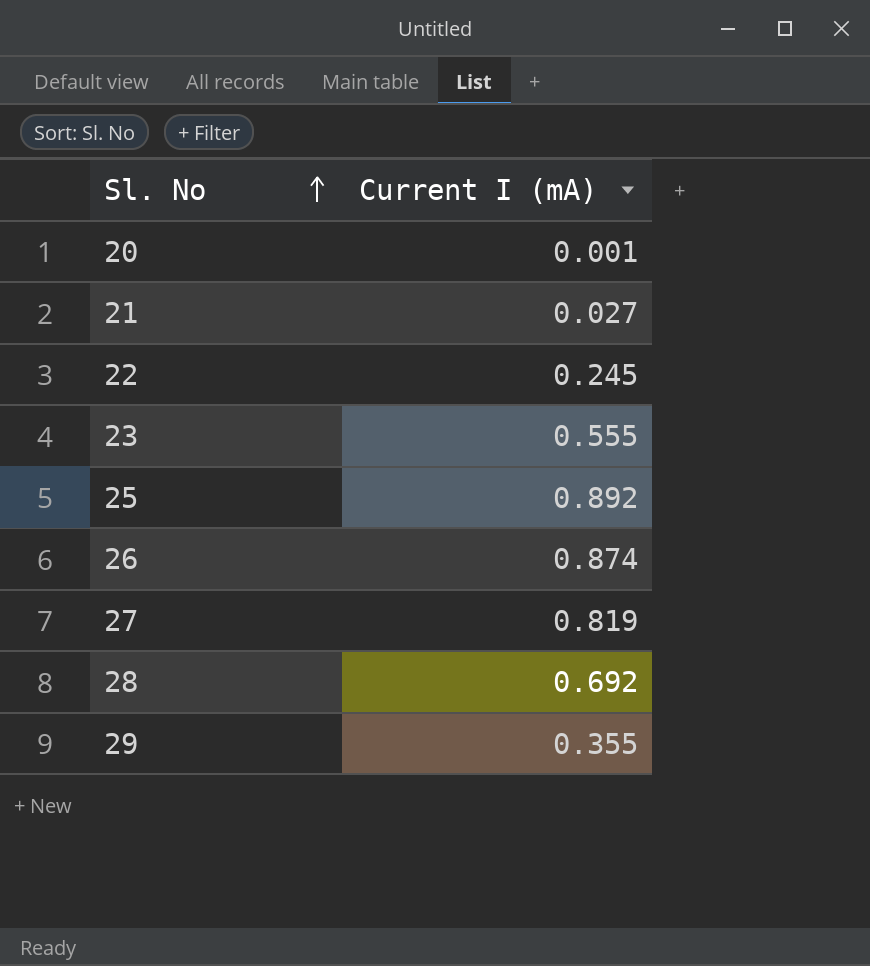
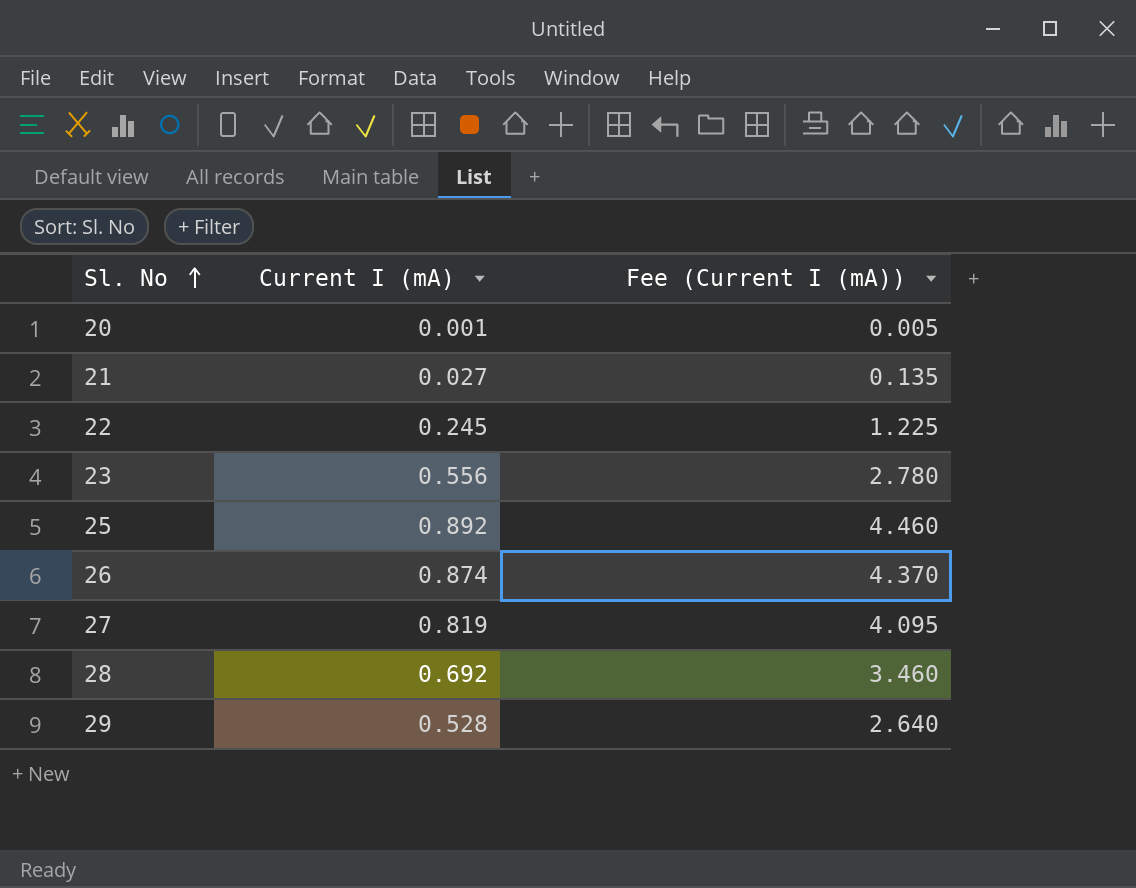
column Fee (Current I (mA)) | formula: none -> [Current I (mA)] * 5
23 | Current I (mA): 0.555 -> 0.556
29 | Current I (mA): 0.355 -> 0.528

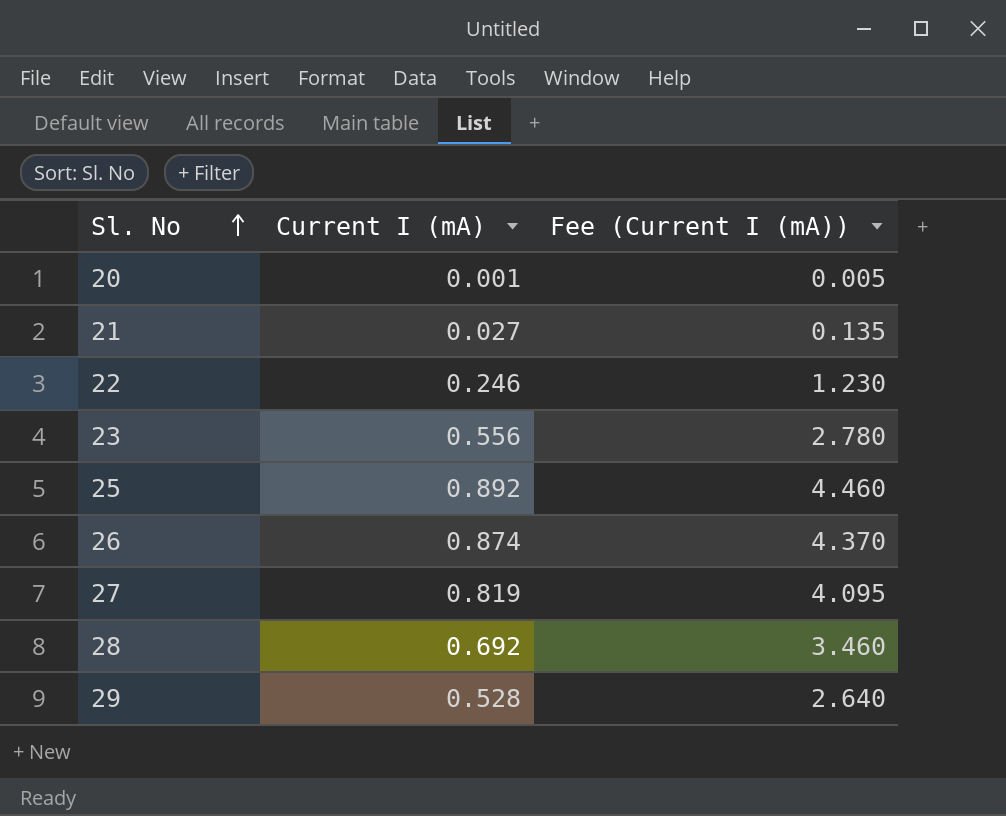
22 | Current I (mA): 0.245 -> 0.246
22 | Fee (Current I (mA)): 1.225 -> 1.230

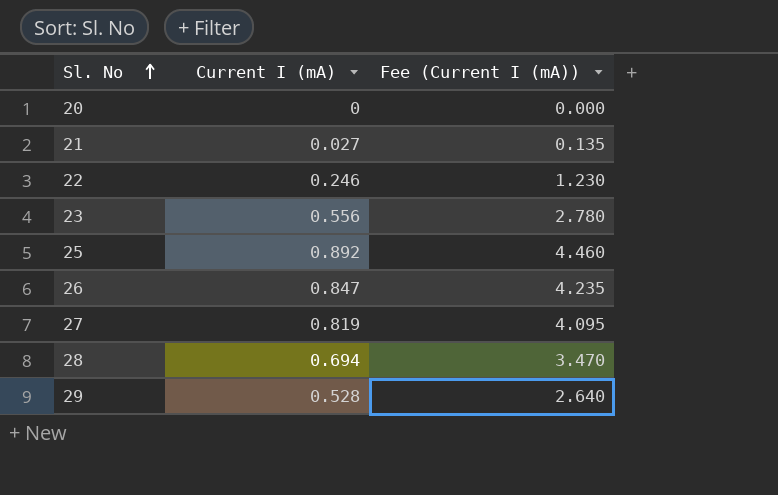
20 | Current I (mA): 0.001 -> 0
20 | Fee (Current I (mA)): 0.005 -> 0.000
26 | Current I (mA): 0.874 -> 0.847
26 | Fee (Current I (mA)): 4.370 -> 4.235
28 | Current I (mA): 0.692 -> 0.694
28 | Fee (Current I (mA)): 3.460 -> 3.470

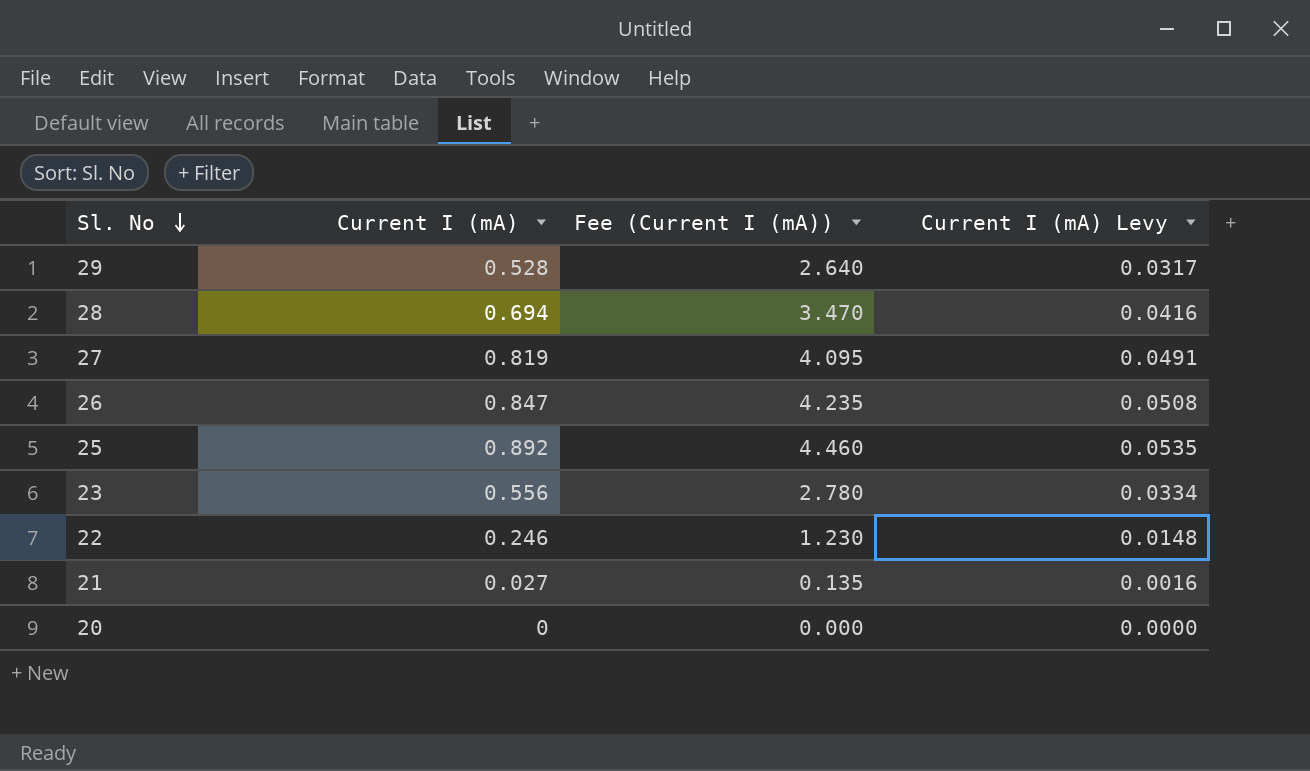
row order: Sl. No ascending -> Sl. No descending
column Current I (mA) Levy | formula: none -> [Current I (mA)] * 0.06

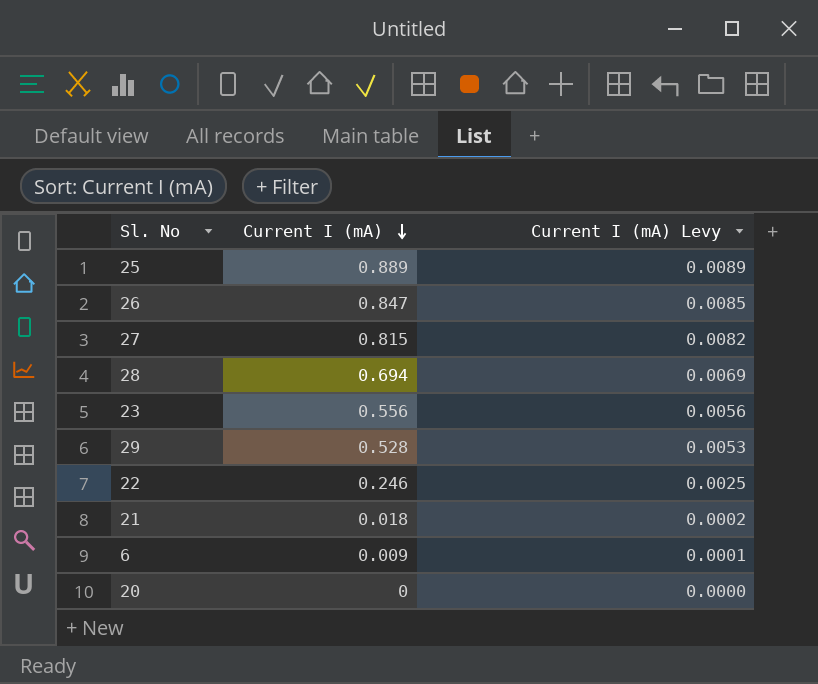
row order: Sl. No descending -> Current I (mA) descending
column Fee (Current I (mA)) | formula: [Current I (mA)] * 5 -> none
column Current I (mA) Levy | formula: [Current I (mA)] * 0.06 -> [Current I (mA)] * 0.01
25 | Current I (mA): 0.892 -> 0.889
27 | Current I (mA): 0.819 -> 0.815
21 | Current I (mA): 0.027 -> 0.018
row 6: none -> 0.009 | 0.0001

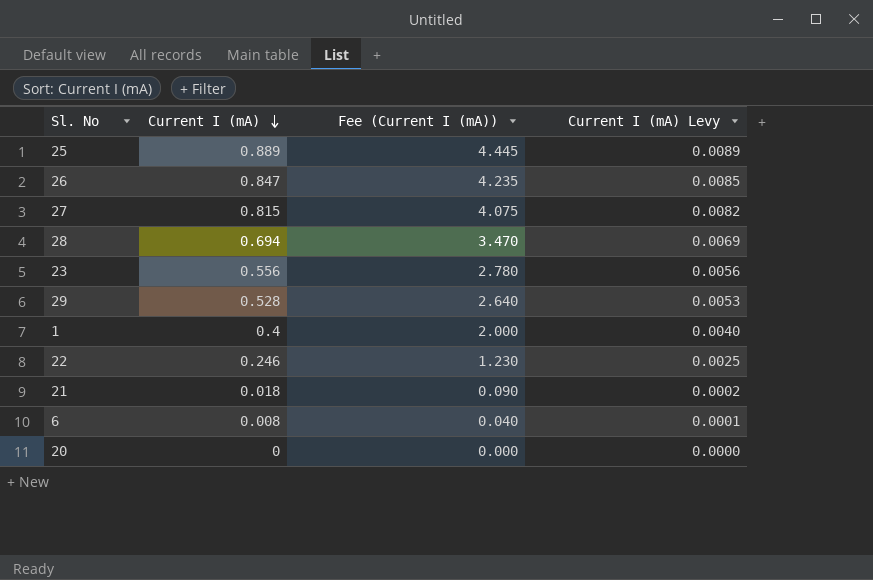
column Fee (Current I (mA)) | formula: none -> [Current I (mA)] * 5
row 1: none -> 0.4 | 2.000 | 0.0040
6 | Current I (mA): 0.009 -> 0.008

